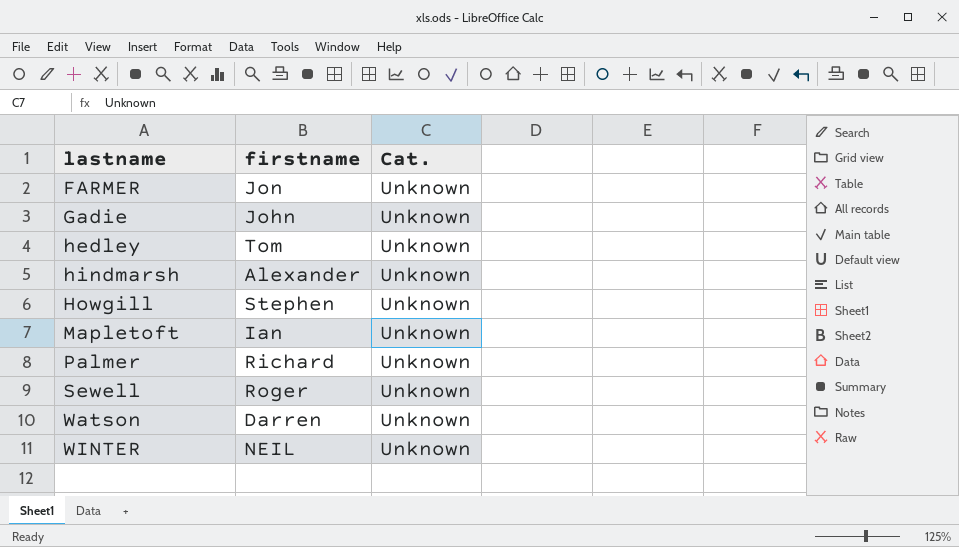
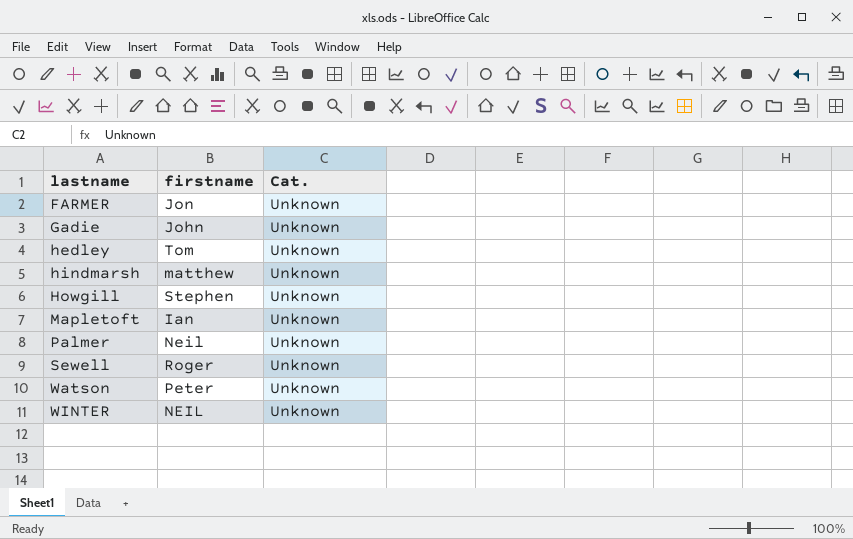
hindmarsh | firstname: Alexander -> matthew
Palmer | firstname: Richard -> Neil
Watson | firstname: Darren -> Peter

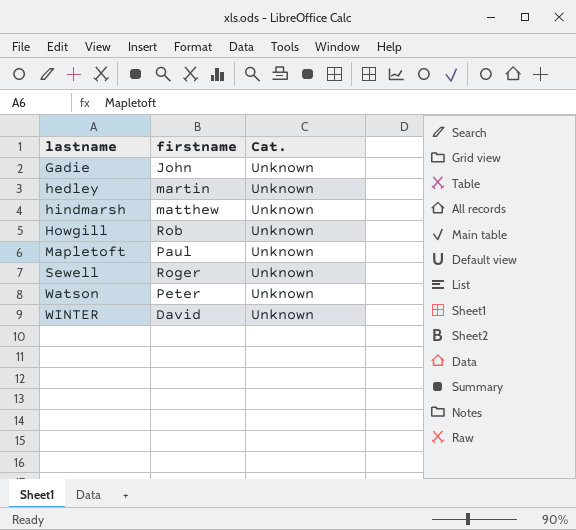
row FARMER: Jon | Unknown -> none
row Palmer: Neil | Unknown -> none
hedley | firstname: Tom -> martin
Howgill | firstname: Stephen -> Rob
Mapletoft | firstname: Ian -> Paul
WINTER | firstname: NEIL -> David

